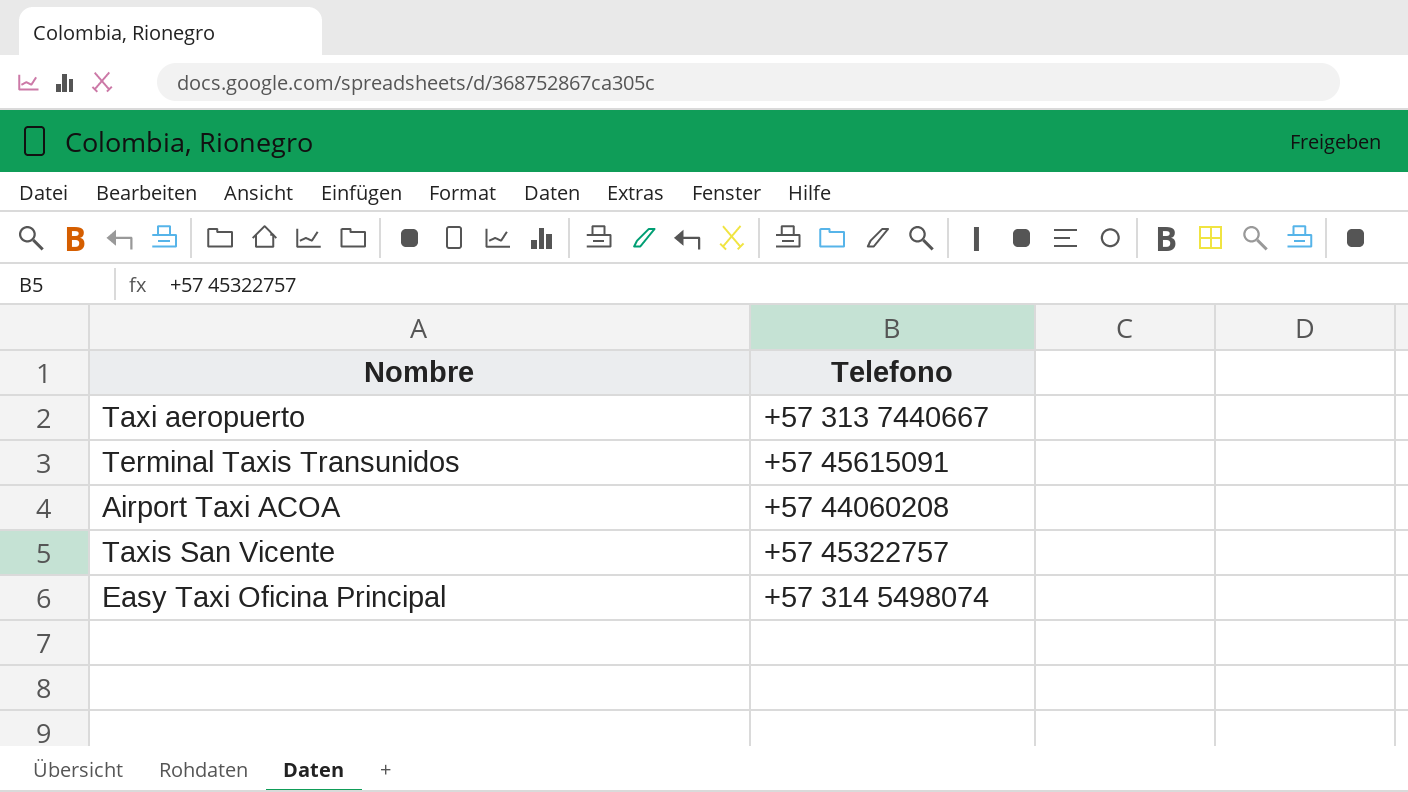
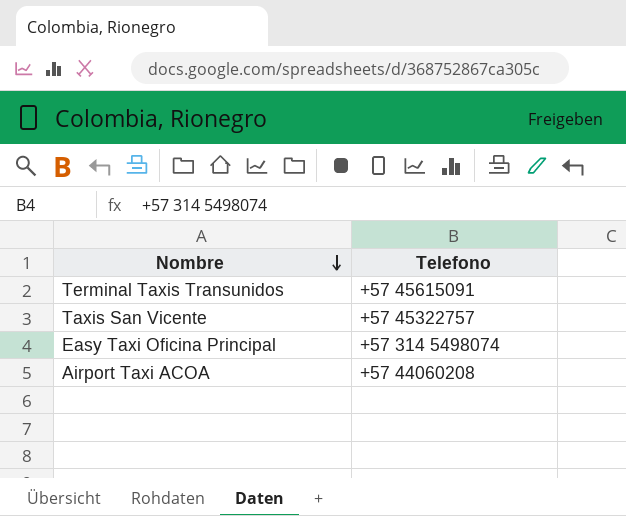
row order: none -> Nombre descending
row Taxi aeropuerto: +57 313 7440667 -> none

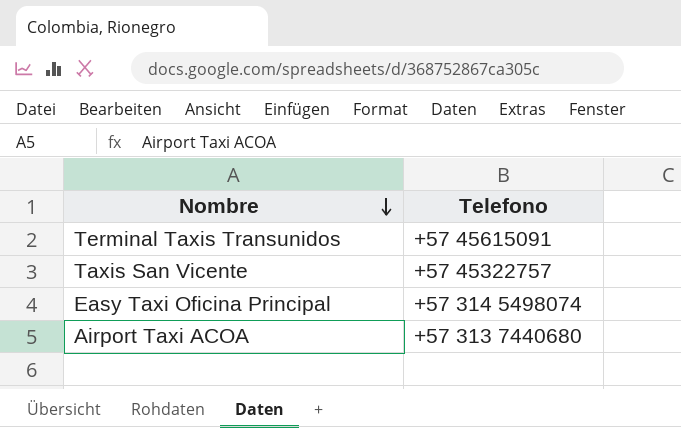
Airport Taxi ACOA | Telefono: +57 44060208 -> +57 313 7440680

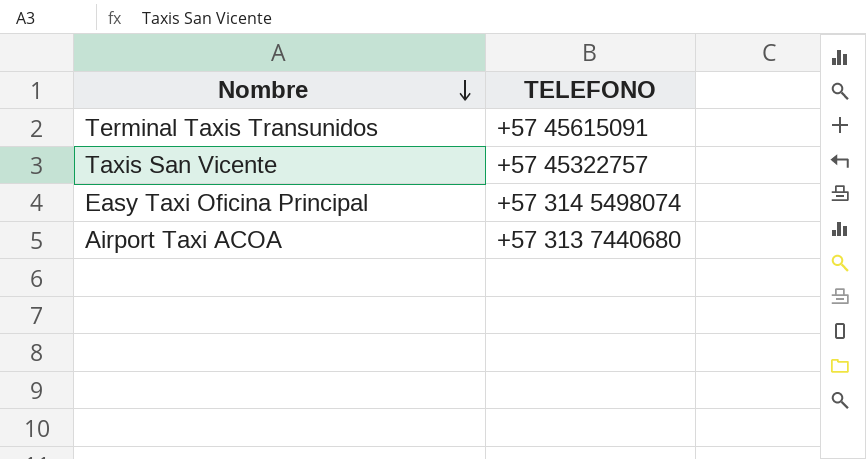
column name: Telefono -> TELEFONO

